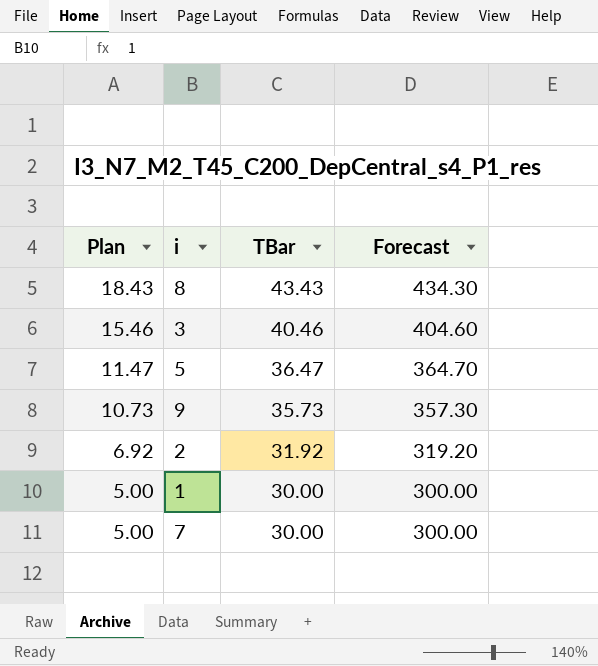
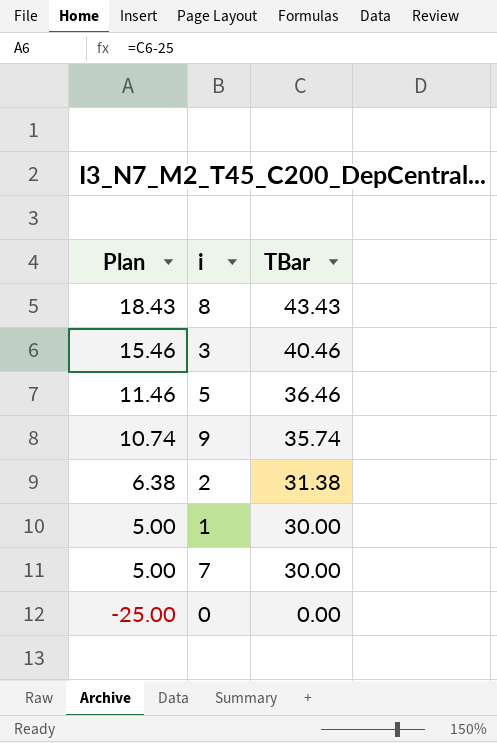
column Forecast | formula: [TBar] * 10 -> none
5 | Plan: 11.47 -> 11.46
5 | TBar: 36.47 -> 36.46
9 | Plan: 10.73 -> 10.74
9 | TBar: 35.73 -> 35.74
2 | Plan: 6.92 -> 6.38
2 | TBar: 31.92 -> 31.38
row 0: none -> -25.00 | 0.00

